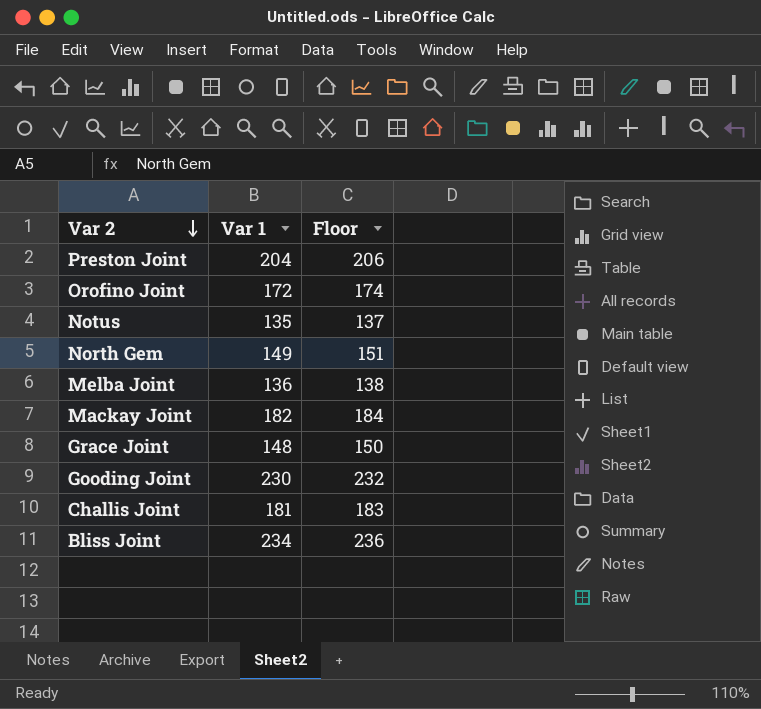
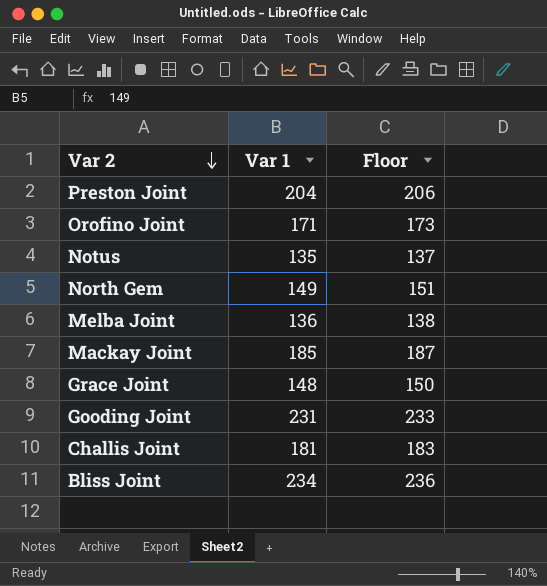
Orofino Joint | Var 1: 172 -> 171
Orofino Joint | Floor: 174 -> 173
Mackay Joint | Var 1: 182 -> 185
Mackay Joint | Floor: 184 -> 187
Gooding Joint | Var 1: 230 -> 231
Gooding Joint | Floor: 232 -> 233

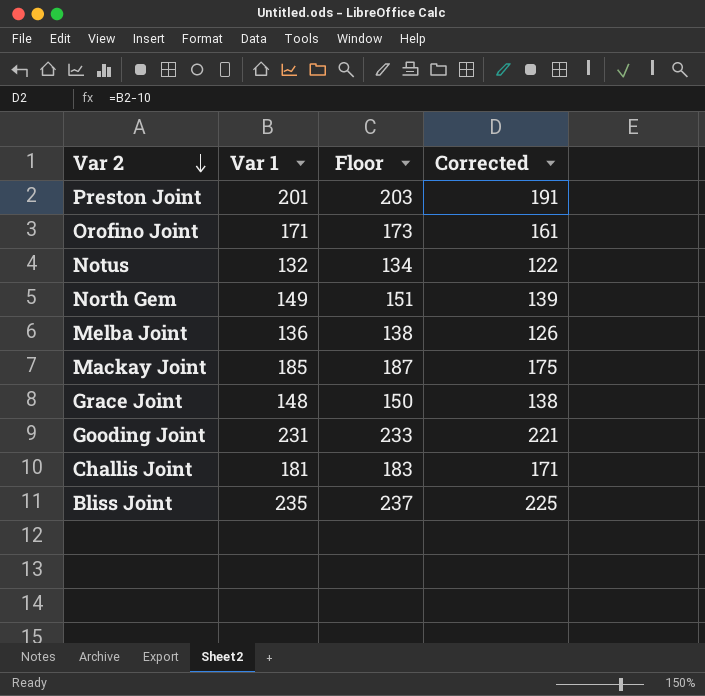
column Corrected | formula: none -> [Var 1] - 10
Preston Joint | Var 1: 204 -> 201
Preston Joint | Floor: 206 -> 203
Notus | Var 1: 135 -> 132
Notus | Floor: 137 -> 134
Bliss Joint | Var 1: 234 -> 235
Bliss Joint | Floor: 236 -> 237

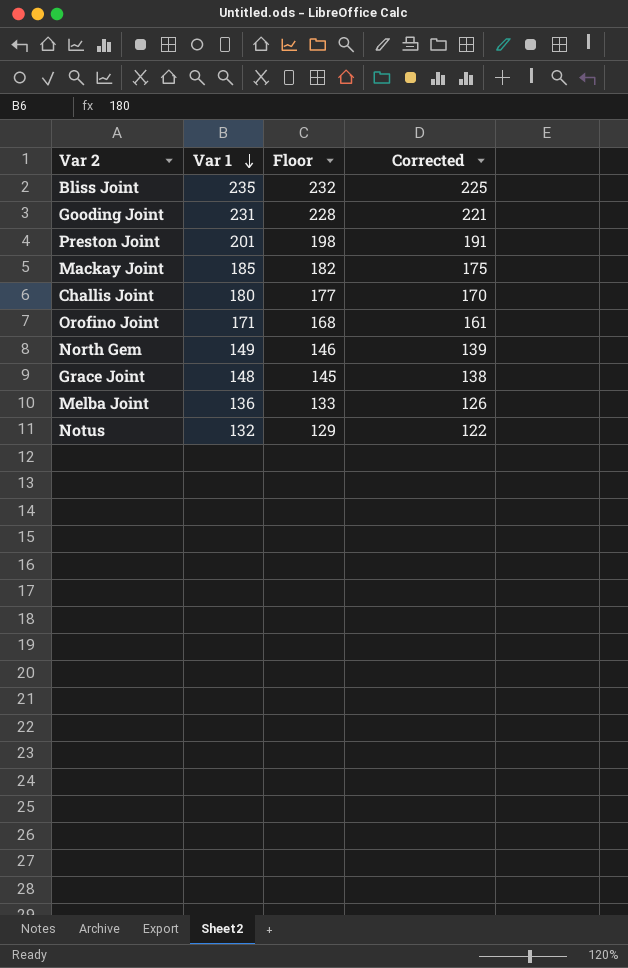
row order: Var 2 descending -> Var 1 descending
column Floor | formula: [Var 1] + 2 -> [Var 1] - 3
Challis Joint | Var 1: 181 -> 180
Challis Joint | Corrected: 171 -> 170

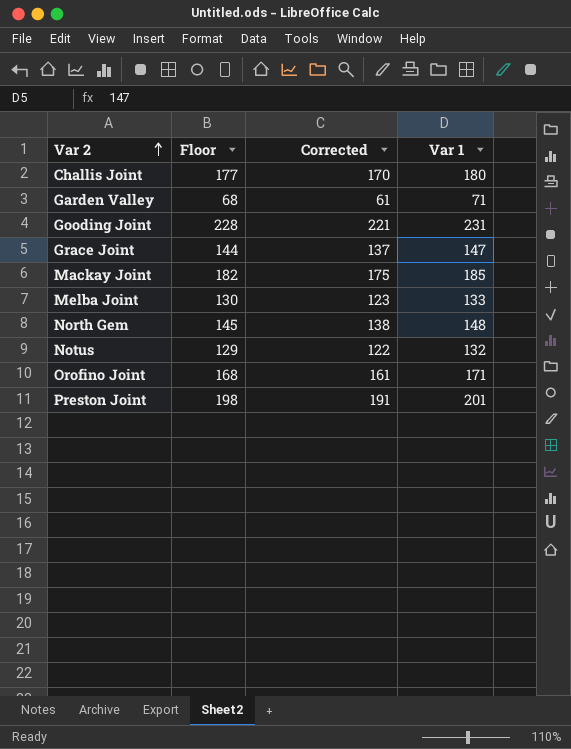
row order: Var 1 descending -> Var 2 ascending
column Var 1 | position: 2 -> 4
row Bliss Joint: 235 | 232 | 225 -> none
row Garden Valley: none -> 68 | 61 | 71
Grace Joint | Floor: 145 -> 144
Grace Joint | Corrected: 138 -> 137
Grace Joint | Var 1: 148 -> 147
Melba Joint | Floor: 133 -> 130
Melba Joint | Corrected: 126 -> 123
Melba Joint | Var 1: 136 -> 133
North Gem | Floor: 146 -> 145
North Gem | Corrected: 139 -> 138
North Gem | Var 1: 149 -> 148

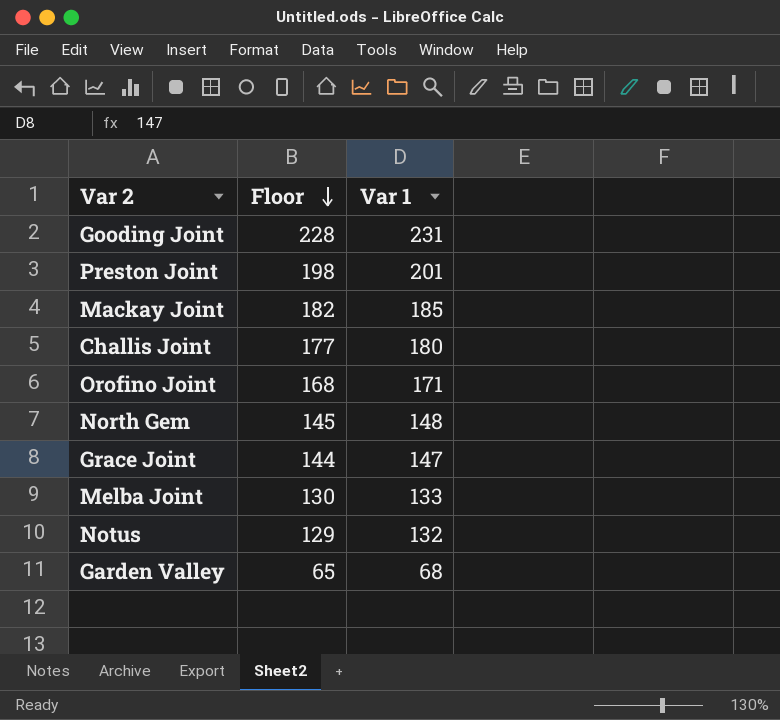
row order: Var 2 ascending -> Floor descending
column Corrected | formula: [Var 1] - 10 -> none
Garden Valley | Floor: 68 -> 65
Garden Valley | Var 1: 71 -> 68

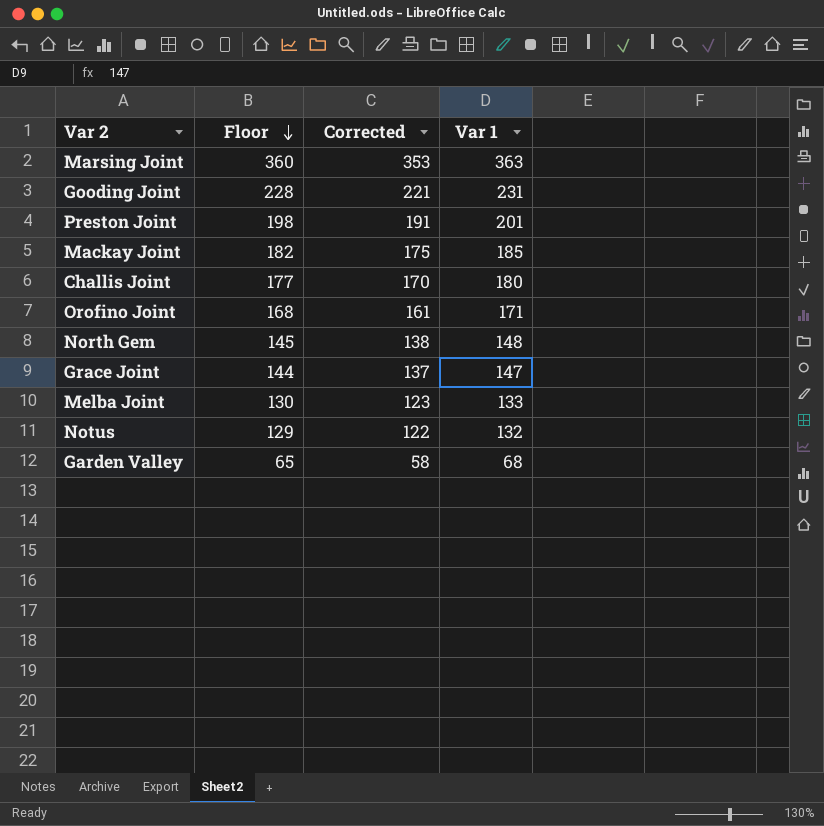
column Corrected | formula: none -> [Var 1] - 10
row Marsing Joint: none -> 360 | 353 | 363

